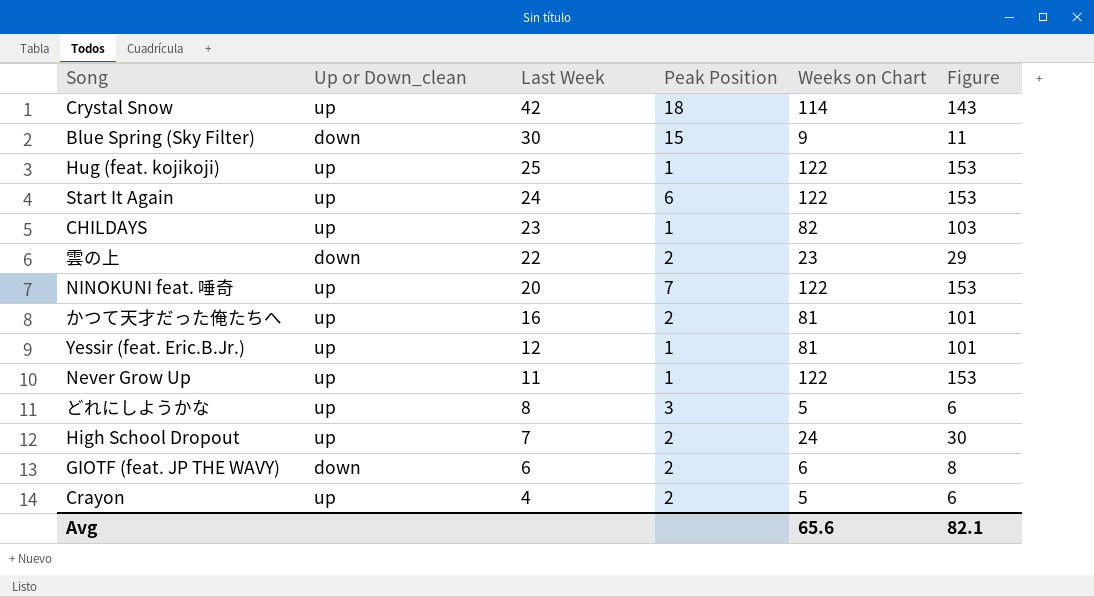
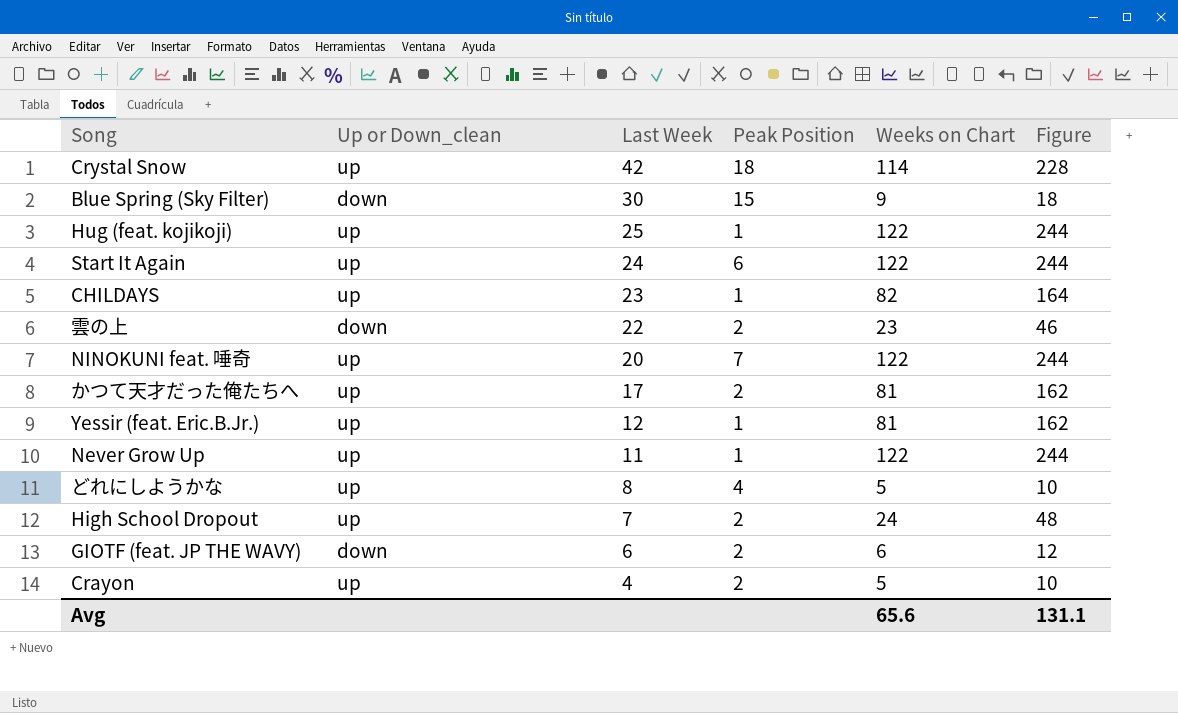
column Figure | formula: [Weeks on Chart] * 1.25 -> [Weeks on Chart] * 2
かつて天才だった俺たちへ | Last Week: 16 -> 17
どれにしようかな | Peak Position: 3 -> 4
Avg | Figure: 82.1 -> 131.1

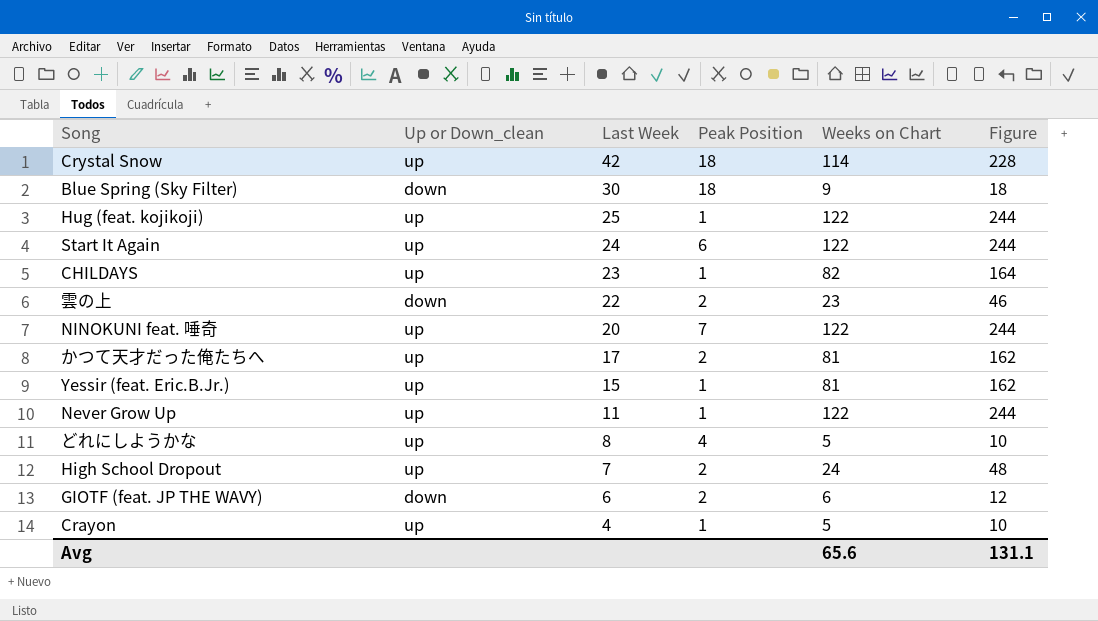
Blue Spring (Sky Filter) | Peak Position: 15 -> 18
Yessir (feat. Eric.B.Jr.) | Last Week: 12 -> 15
Crayon | Peak Position: 2 -> 1

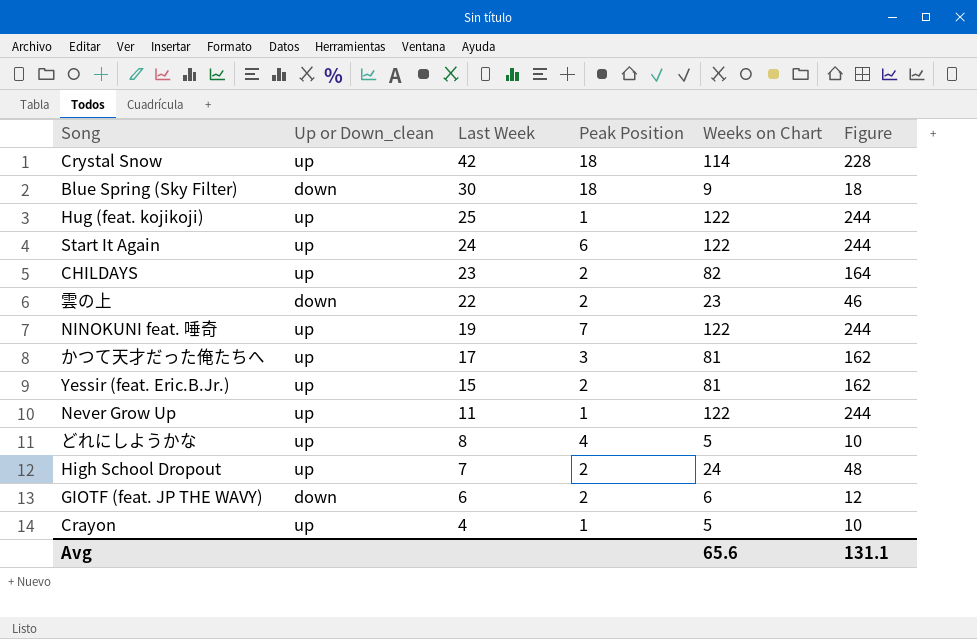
CHILDAYS | Peak Position: 1 -> 2
NINOKUNI feat. 唾奇 | Last Week: 20 -> 19
かつて天才だった俺たちへ | Peak Position: 2 -> 3
Yessir (feat. Eric.B.Jr.) | Peak Position: 1 -> 2

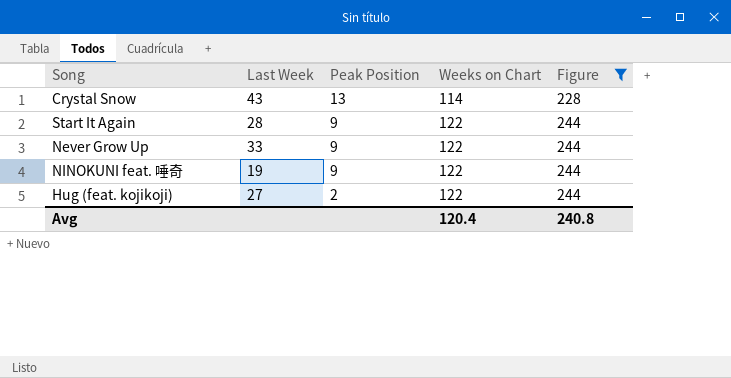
filter: none -> Figure >= 228
row order: Last Week descending -> Peak Position descending
column Up or Down_clean | position: 2 -> none
Crystal Snow | Last Week: 42 -> 43
Crystal Snow | Peak Position: 18 -> 13
Start It Again | Last Week: 24 -> 28
Start It Again | Peak Position: 6 -> 9
Never Grow Up | Last Week: 11 -> 33
Never Grow Up | Peak Position: 1 -> 9
NINOKUNI feat. 唾奇 | Peak Position: 7 -> 9
Hug (feat. kojikoji) | Last Week: 25 -> 27
Hug (feat. kojikoji) | Peak Position: 1 -> 2
Avg | Weeks on Chart: 65.6 -> 120.4
Avg | Figure: 131.1 -> 240.8

